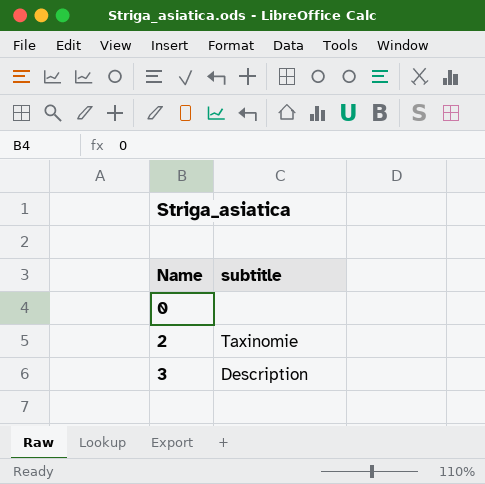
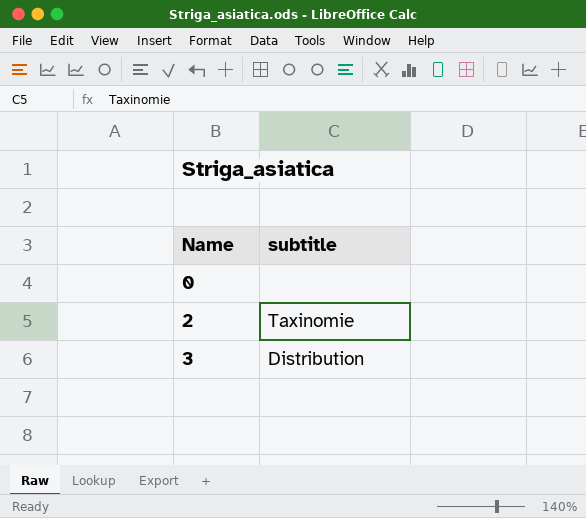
3 | subtitle: Description -> Distribution

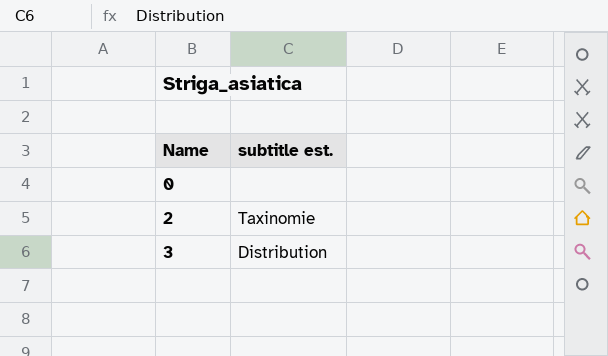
column name: subtitle -> subtitle est.

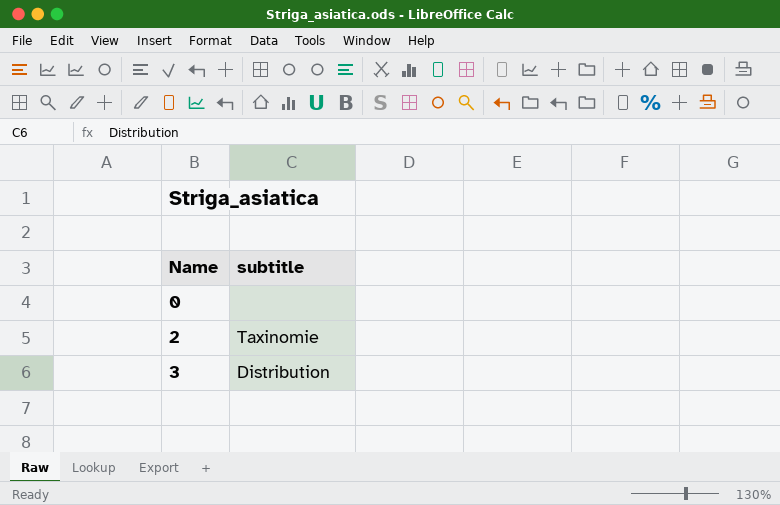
column name: subtitle est. -> subtitle

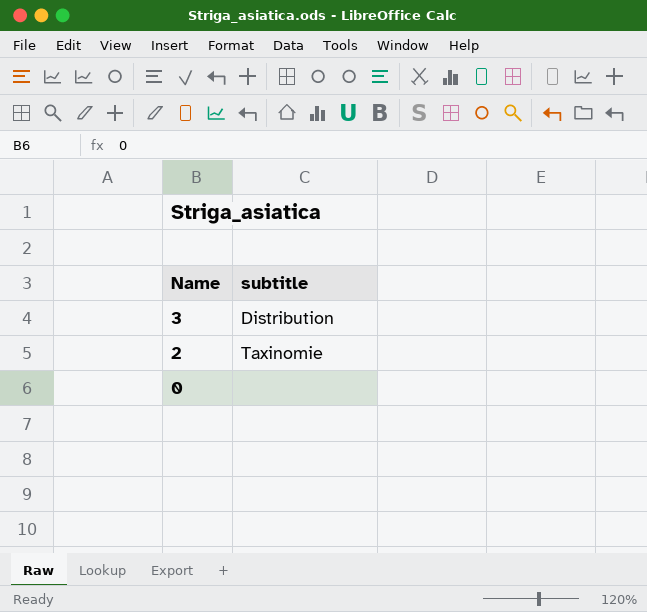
row order: Name ascending -> Name descending

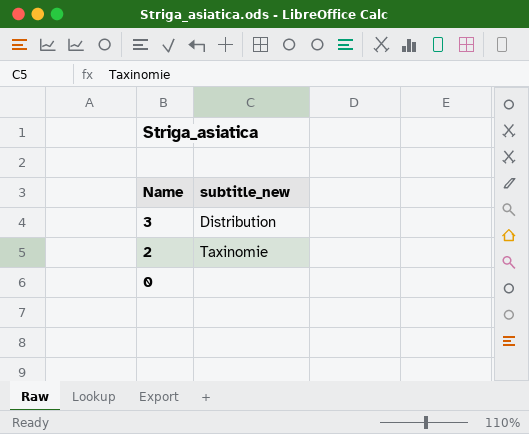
column name: subtitle -> subtitle_new

